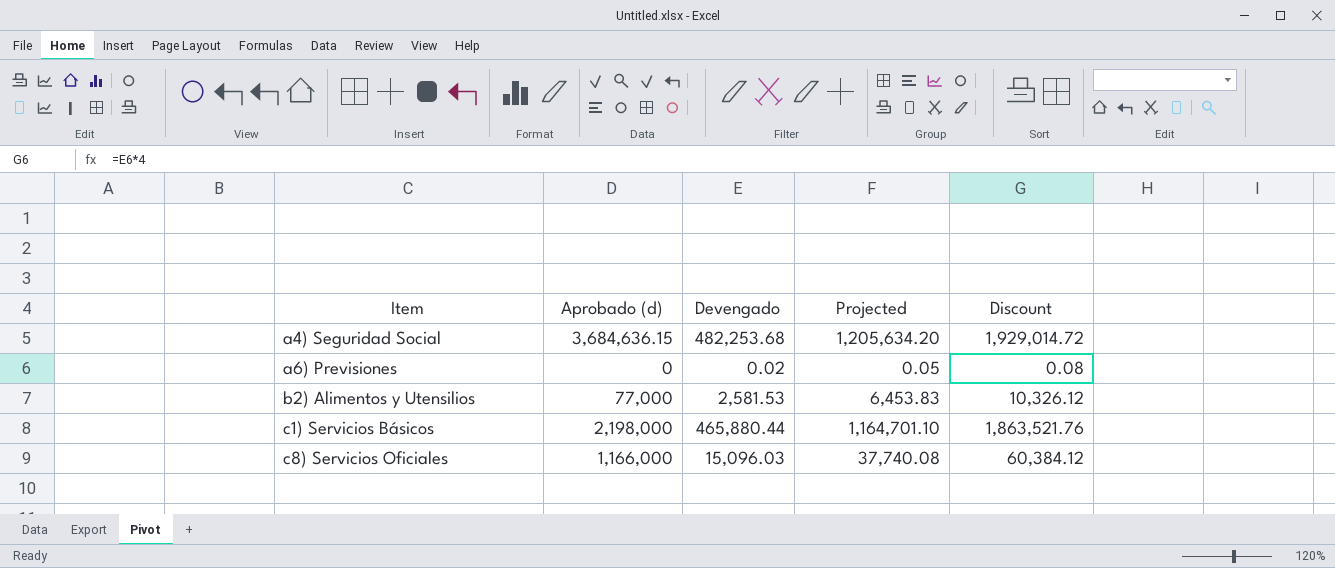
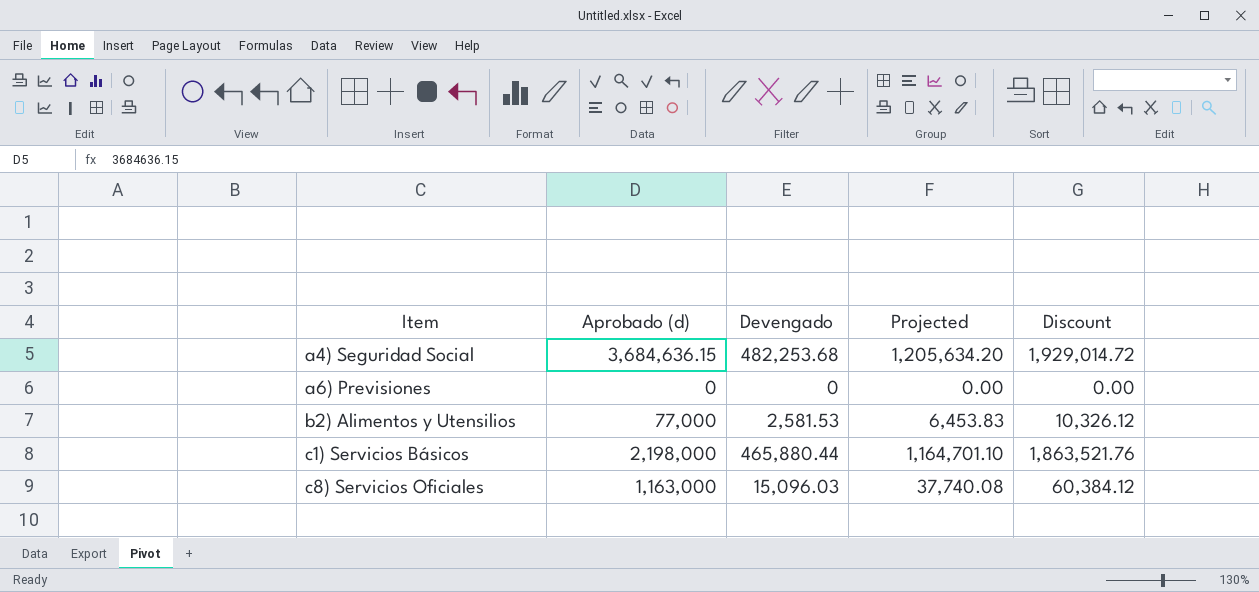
a6) Previsiones | Devengado: 0.02 -> 0
a6) Previsiones | Projected: 0.05 -> 0.00
a6) Previsiones | Discount: 0.08 -> 0.00
c8) Servicios Oficiales | Aprobado (d): 1,166,000 -> 1,163,000

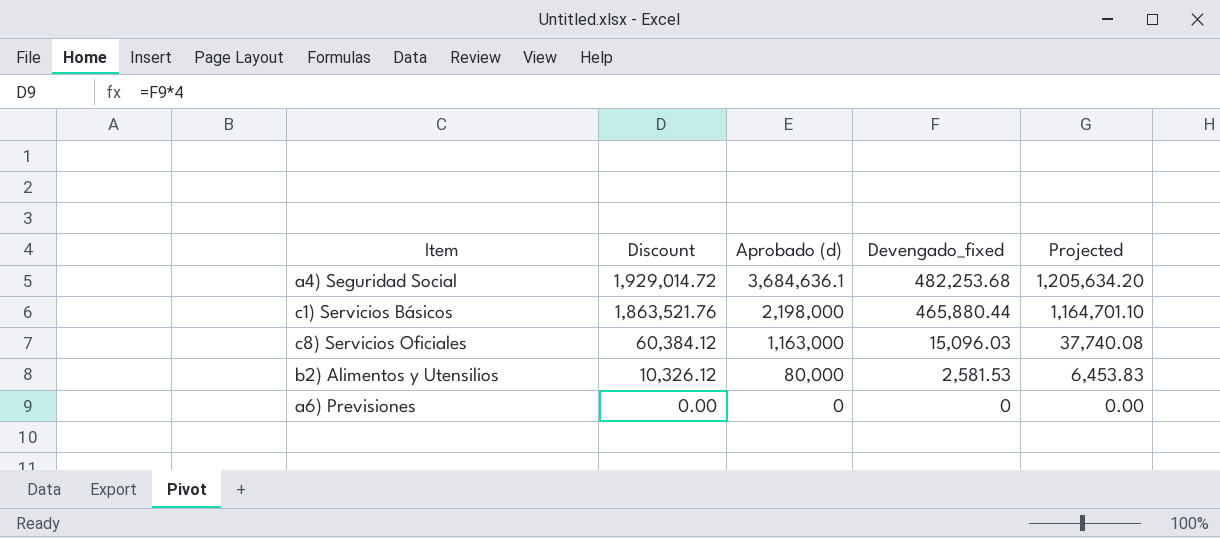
row order: Item ascending -> Discount descending
column Discount | position: 5 -> 2
column name: Devengado -> Devengado_fixed
a4) Seguridad Social | Aprobado (d): 3,684,636.15 -> 3,684,636.1
b2) Alimentos y Utensilios | Aprobado (d): 77,000 -> 80,000

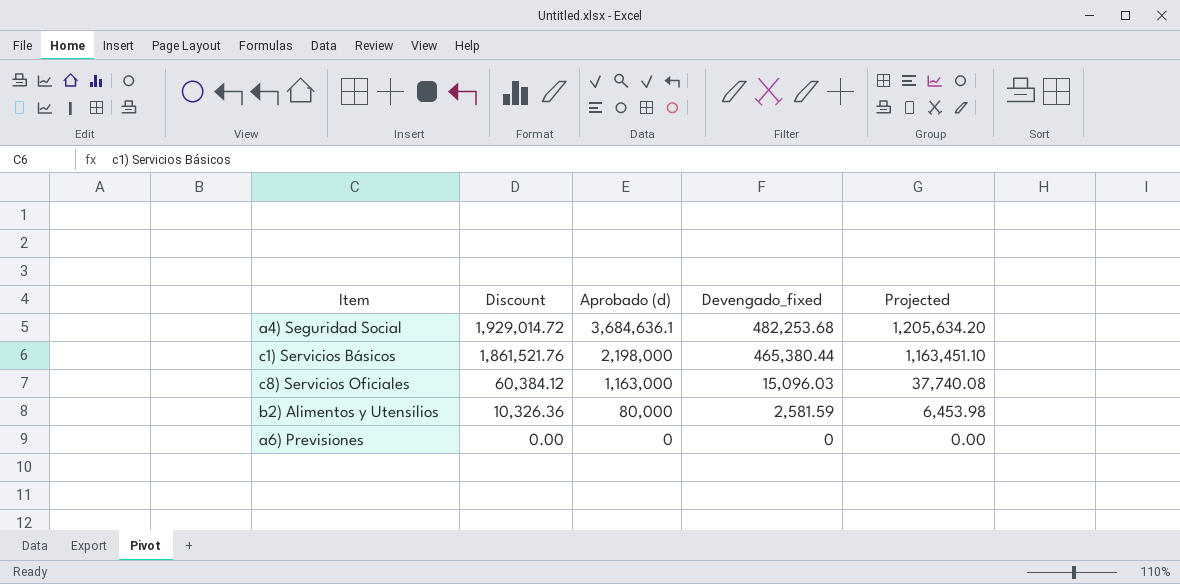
c1) Servicios Básicos | Discount: 1,863,521.76 -> 1,861,521.76
c1) Servicios Básicos | Devengado_fixed: 465,880.44 -> 465,380.44
c1) Servicios Básicos | Projected: 1,164,701.10 -> 1,163,451.10
b2) Alimentos y Utensilios | Discount: 10,326.12 -> 10,326.36
b2) Alimentos y Utensilios | Devengado_fixed: 2,581.53 -> 2,581.59
b2) Alimentos y Utensilios | Projected: 6,453.83 -> 6,453.98

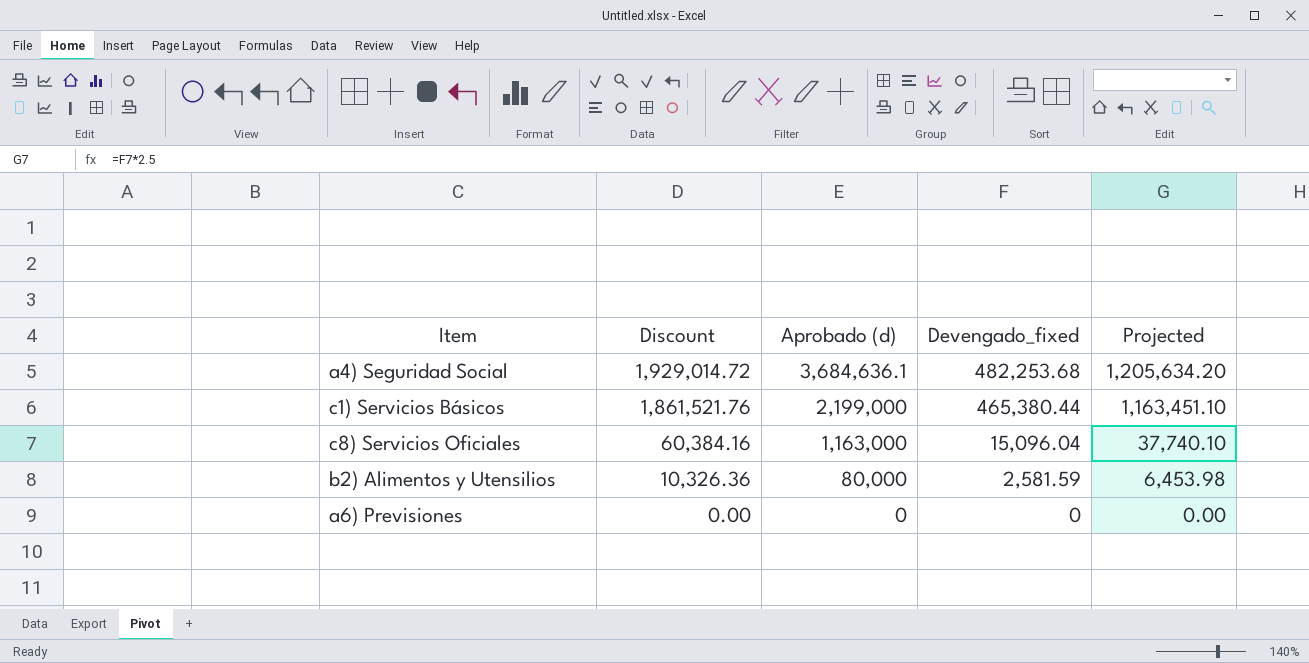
c1) Servicios Básicos | Aprobado (d): 2,198,000 -> 2,199,000
c8) Servicios Oficiales | Discount: 60,384.12 -> 60,384.16
c8) Servicios Oficiales | Devengado_fixed: 15,096.03 -> 15,096.04
c8) Servicios Oficiales | Projected: 37,740.08 -> 37,740.10

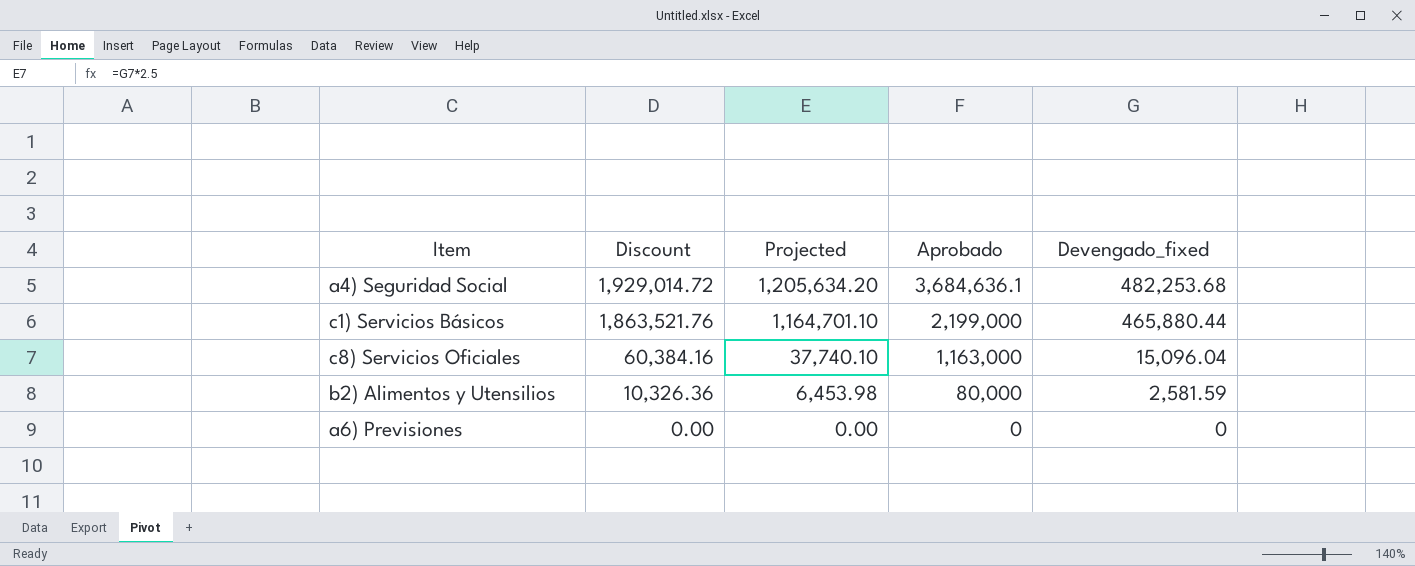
column Projected | position: 5 -> 3
column name: Aprobado (d) -> Aprobado
c1) Servicios Básicos | Discount: 1,861,521.76 -> 1,863,521.76
c1) Servicios Básicos | Projected: 1,163,451.10 -> 1,164,701.10
c1) Servicios Básicos | Devengado_fixed: 465,380.44 -> 465,880.44

